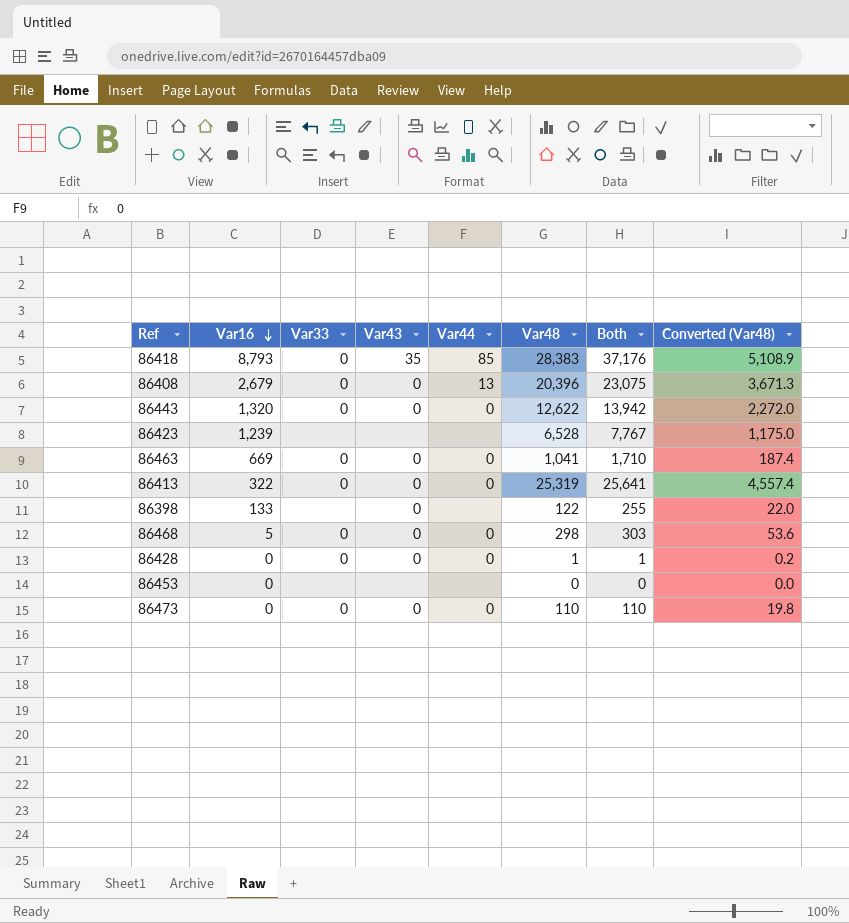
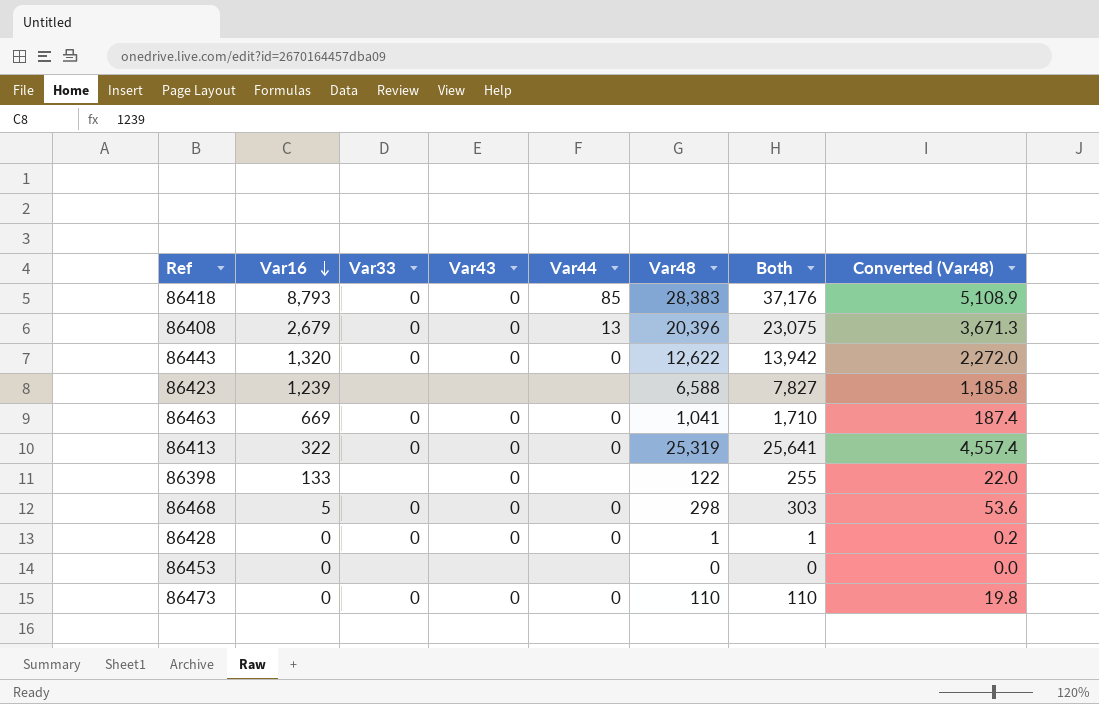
86418 | Var43: 35 -> 0
86423 | Var48: 6,528 -> 6,588
86423 | Both: 7,767 -> 7,827
86423 | Converted (Var48): 1,175.0 -> 1,185.8

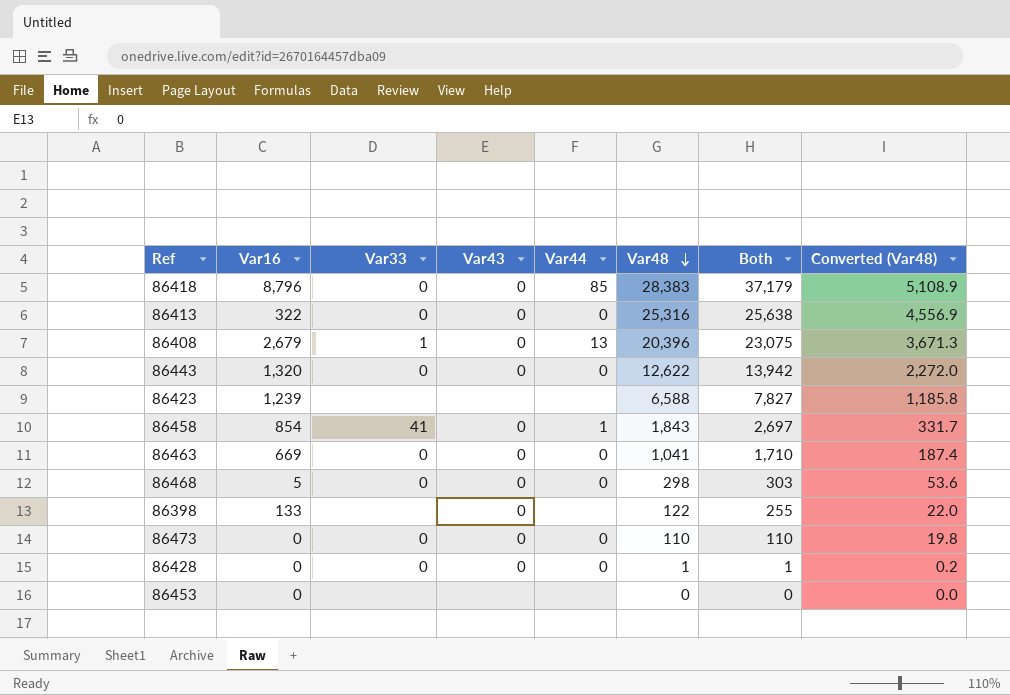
row order: Var16 descending -> Var48 descending
86418 | Var16: 8,793 -> 8,796
86418 | Both: 37,176 -> 37,179
86413 | Var48: 25,319 -> 25,316
86413 | Both: 25,641 -> 25,638
86413 | Converted (Var48): 4,557.4 -> 4,556.9
86408 | Var33: 0 -> 1
row 86458: none -> 854 | 41 | 0 | 1 | 1,843 | 2,697 | 331.7

